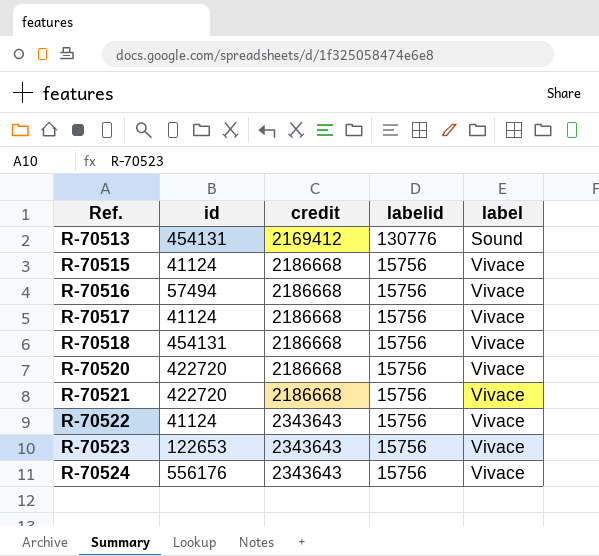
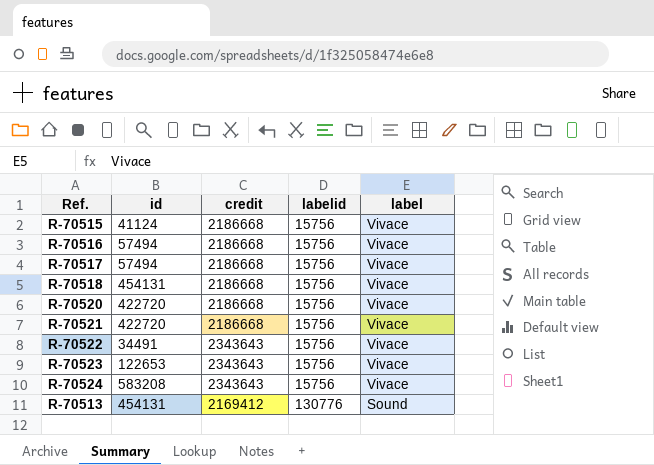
row order: Ref. ascending -> labelid ascending
R-70517 | id: 41124 -> 57494
R-70522 | id: 41124 -> 34491
R-70524 | id: 556176 -> 583208

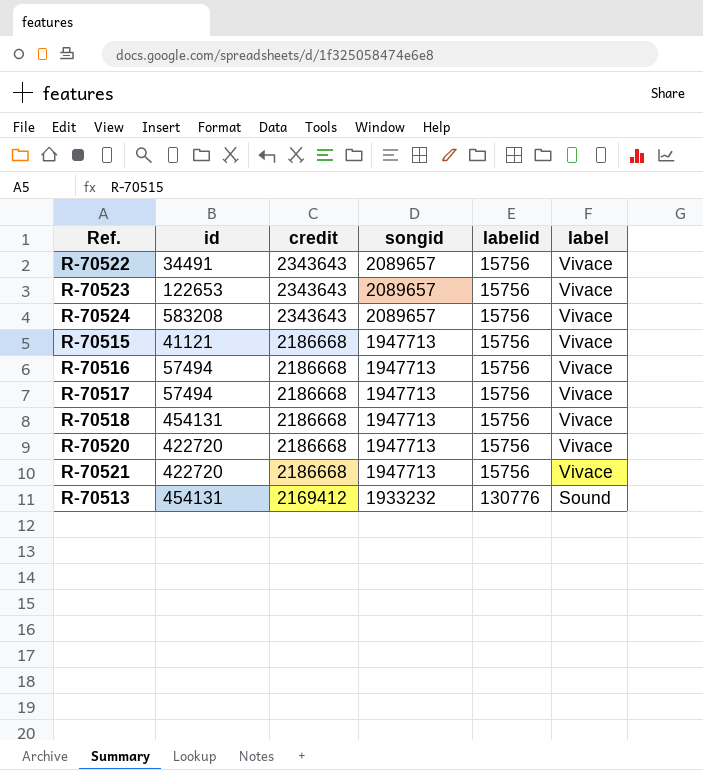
row order: labelid ascending -> credit descending
column songid | position: none -> 4
R-70515 | id: 41124 -> 41121

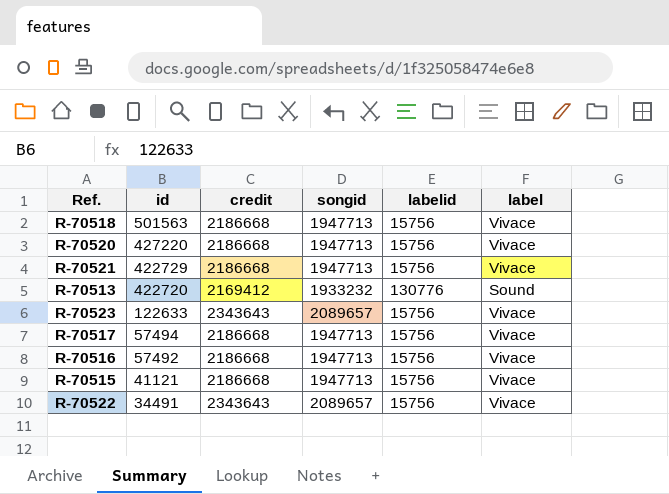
row order: credit descending -> id descending
row R-70524: 583208 | 2343643 | 2089657 | 15756 | Vivace -> none
R-70518 | id: 454131 -> 501563
R-70520 | id: 422720 -> 427220
R-70521 | id: 422720 -> 422729
R-70513 | id: 454131 -> 422720
R-70523 | id: 122653 -> 122633
R-70516 | id: 57494 -> 57492

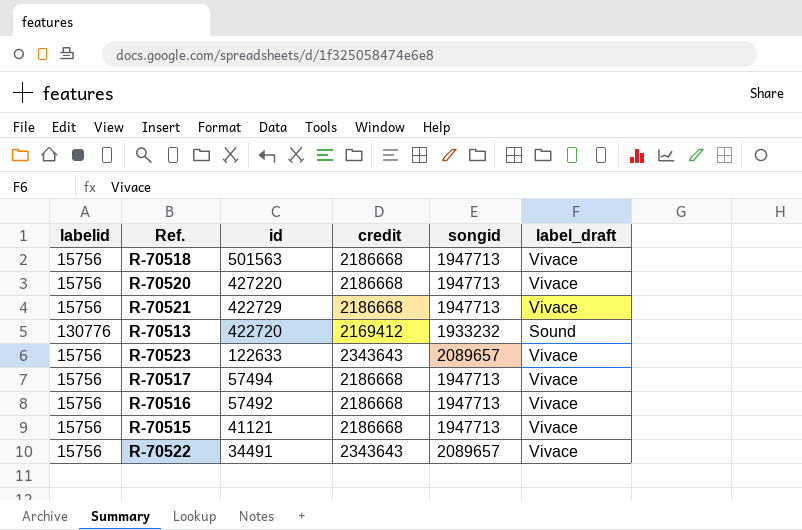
column labelid | position: 5 -> 1
column name: label -> label_draft

